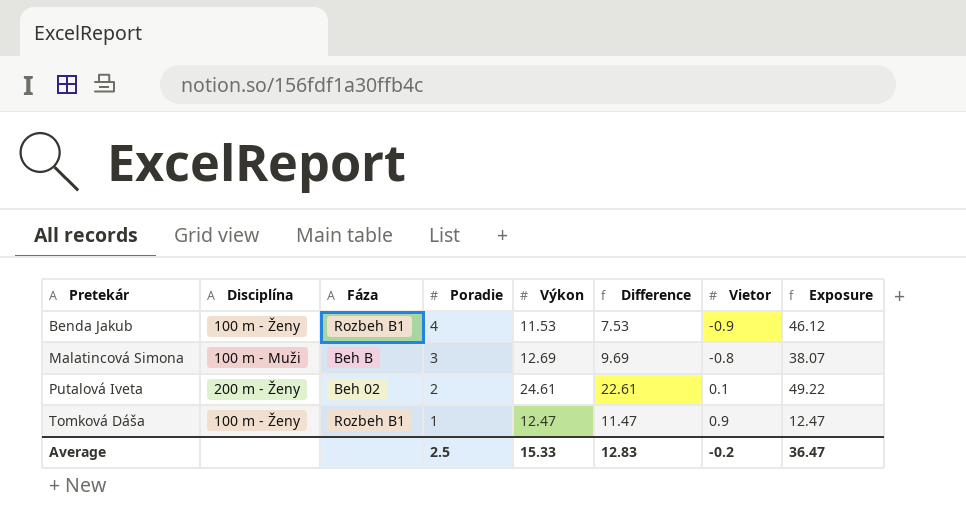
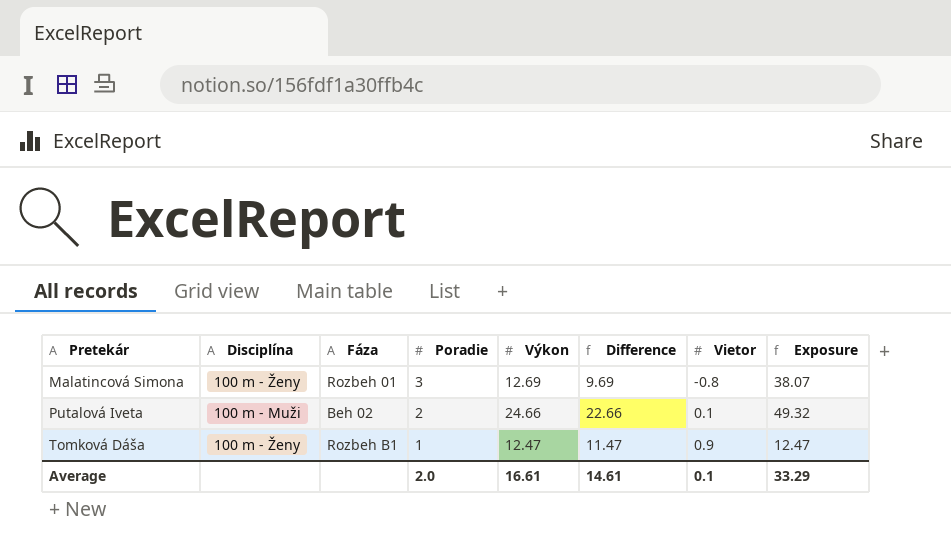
row Benda Jakub: 100 m - Ženy | Rozbeh B1 | 4 | 11.53 | 7.53 | -0.9 | 46.12 -> none
Malatincová Simona | Disciplína: 100 m - Muži -> 100 m - Ženy
Malatincová Simona | Fáza: Beh B -> Rozbeh 01
Putalová Iveta | Disciplína: 200 m - Ženy -> 100 m - Muži
Putalová Iveta | Výkon: 24.61 -> 24.66
Putalová Iveta | Difference: 22.61 -> 22.66
Putalová Iveta | Exposure: 49.22 -> 49.32
Average | Poradie: 2.5 -> 2.0
Average | Výkon: 15.33 -> 16.61
Average | Difference: 12.83 -> 14.61
Average | Vietor: -0.2 -> 0.1
Average | Exposure: 36.47 -> 33.29

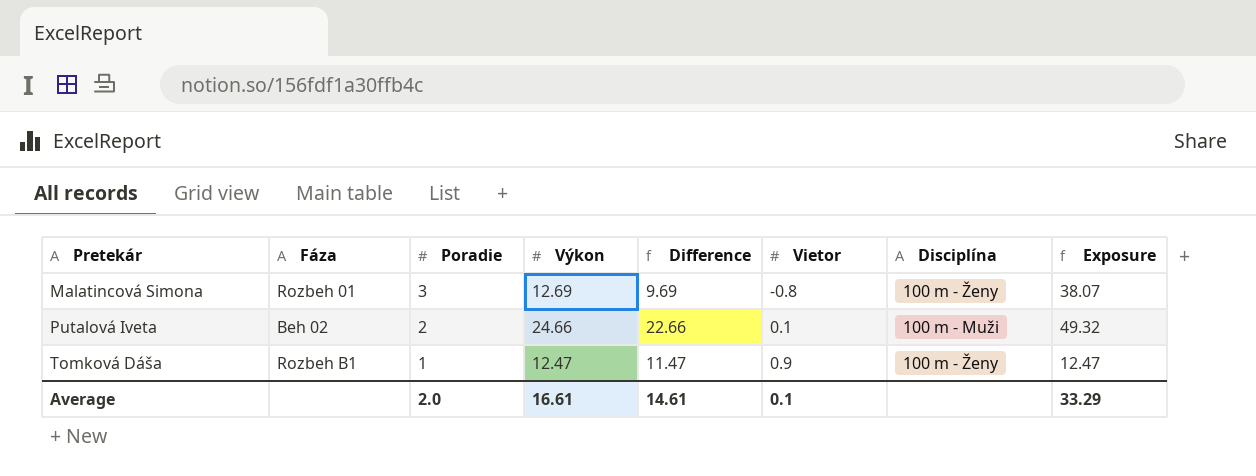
column Disciplína | position: 2 -> 7

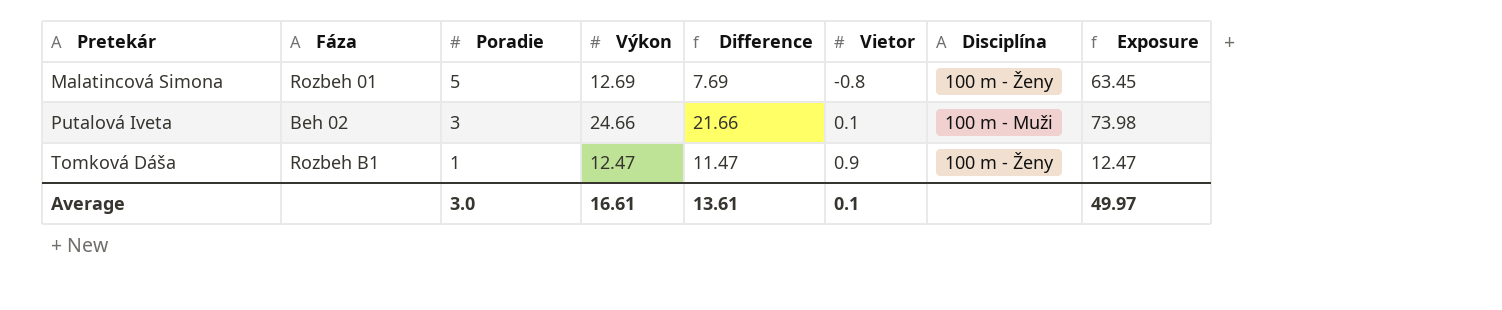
Malatincová Simona | Poradie: 3 -> 5
Malatincová Simona | Difference: 9.69 -> 7.69
Malatincová Simona | Exposure: 38.07 -> 63.45
Putalová Iveta | Poradie: 2 -> 3
Putalová Iveta | Difference: 22.66 -> 21.66
Putalová Iveta | Exposure: 49.32 -> 73.98
Average | Poradie: 2.0 -> 3.0
Average | Difference: 14.61 -> 13.61
Average | Exposure: 33.29 -> 49.97

